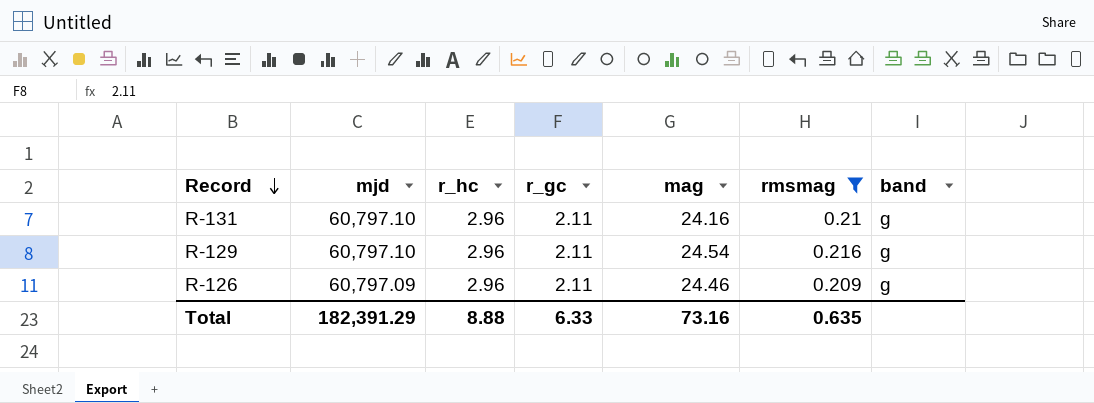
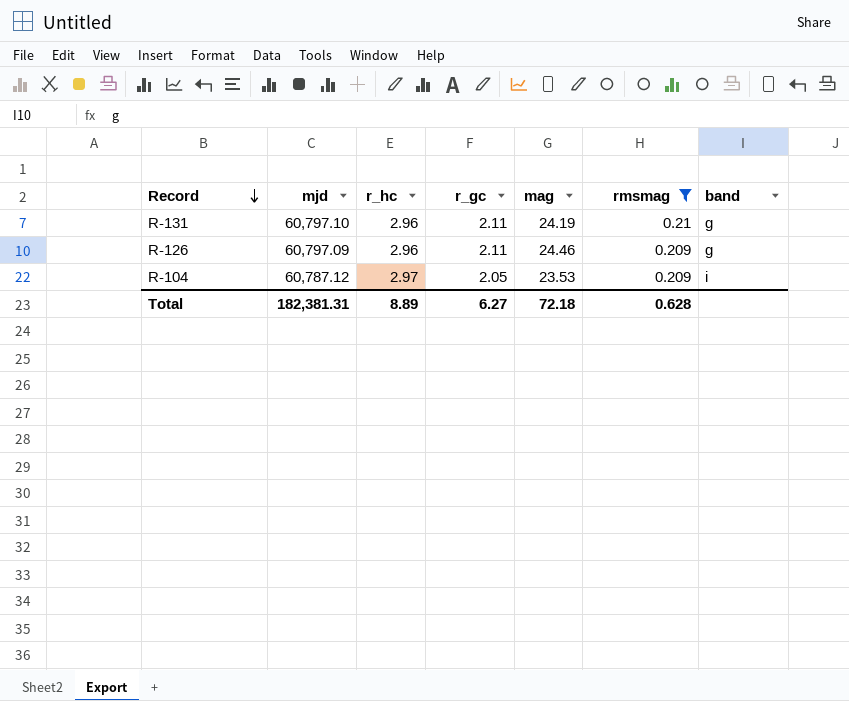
row R-129: 60,797.10 | 2.96 | 2.11 | 24.54 | 0.216 | g -> none
R-131 | mag: 24.16 -> 24.19
row R-104: none -> 60,787.12 | 2.97 | 2.05 | 23.53 | 0.209 | i
Total | mjd: 182,391.29 -> 182,381.31
Total | r_hc: 8.88 -> 8.89
Total | r_gc: 6.33 -> 6.27
Total | mag: 73.16 -> 72.18
Total | rmsmag: 0.635 -> 0.628

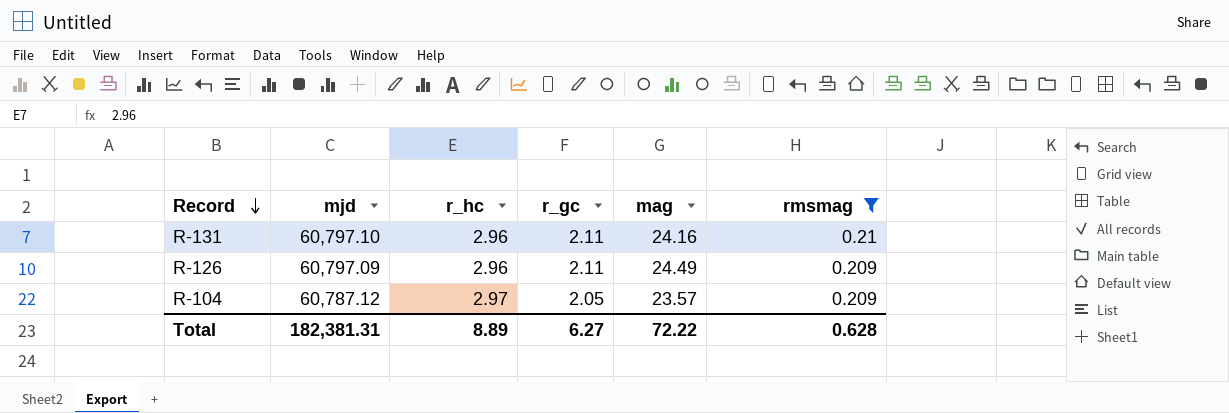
column band | position: 7 -> none
R-131 | mag: 24.19 -> 24.16
R-126 | mag: 24.46 -> 24.49
R-104 | mag: 23.53 -> 23.57
Total | mag: 72.18 -> 72.22

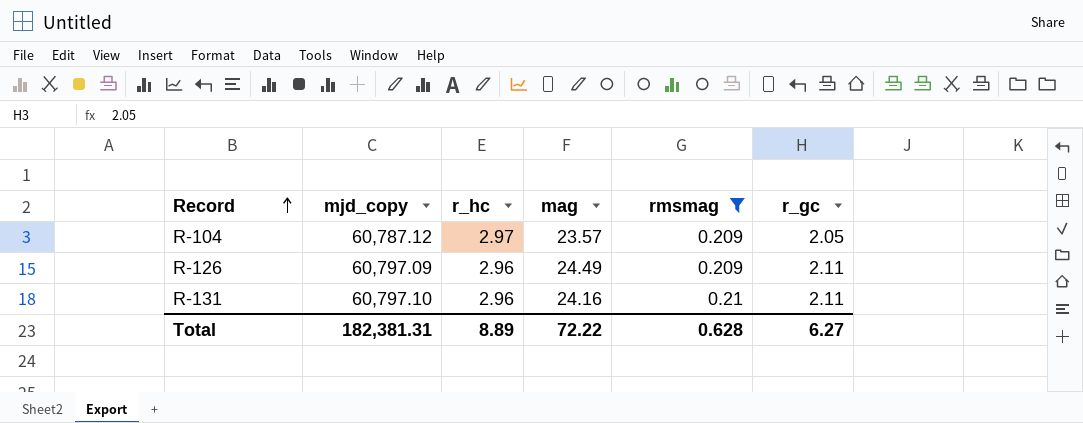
row order: Record descending -> Record ascending
column name: mjd -> mjd_copy
column r_gc | position: 4 -> 6

